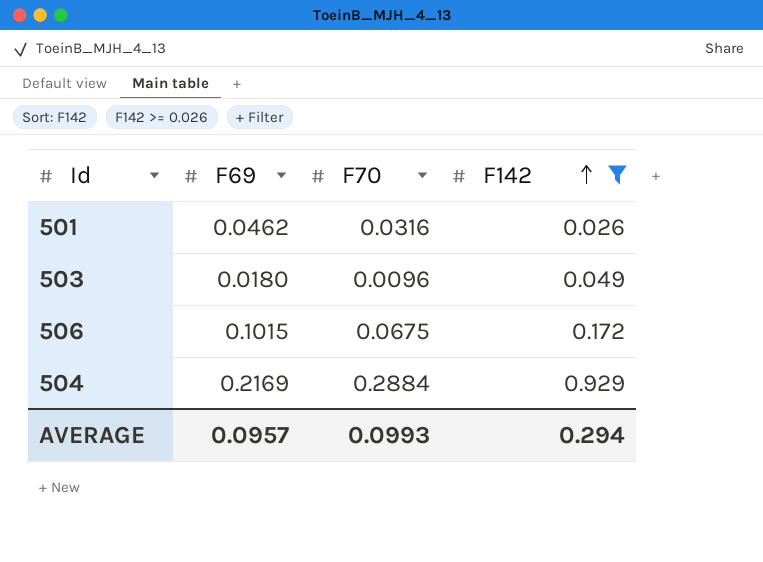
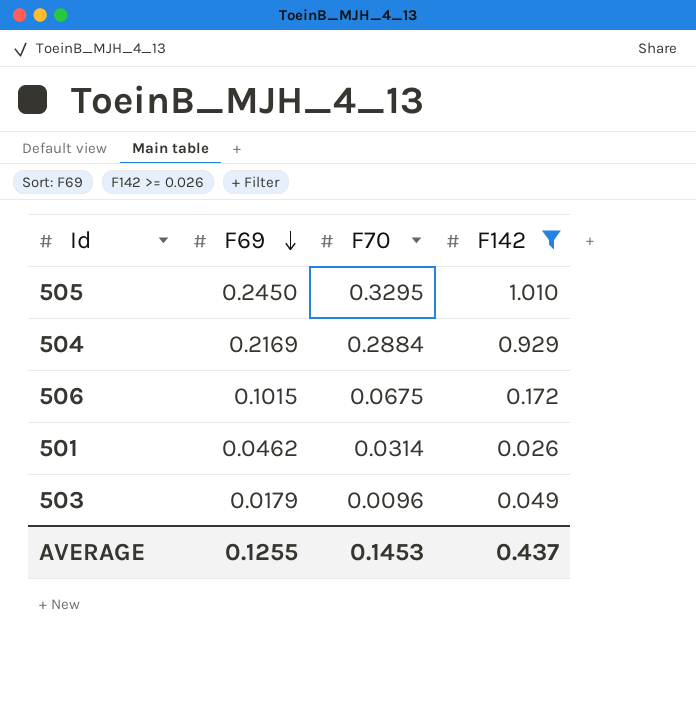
row order: F142 ascending -> F69 descending
row 505: none -> 0.2450 | 0.3295 | 1.010
501 | F70: 0.0316 -> 0.0314
503 | F69: 0.0180 -> 0.0179
AVERAGE | F69: 0.0957 -> 0.1255
AVERAGE | F70: 0.0993 -> 0.1453
AVERAGE | F142: 0.294 -> 0.437

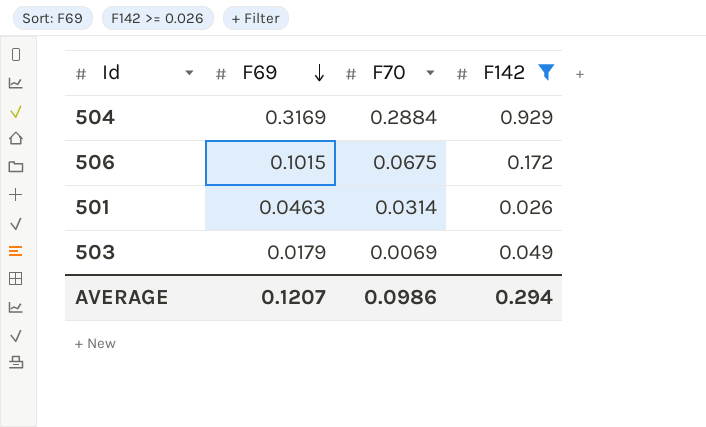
row 505: 0.2450 | 0.3295 | 1.010 -> none
504 | F69: 0.2169 -> 0.3169
501 | F69: 0.0462 -> 0.0463
503 | F70: 0.0096 -> 0.0069
AVERAGE | F69: 0.1255 -> 0.1207
AVERAGE | F70: 0.1453 -> 0.0986
AVERAGE | F142: 0.437 -> 0.294

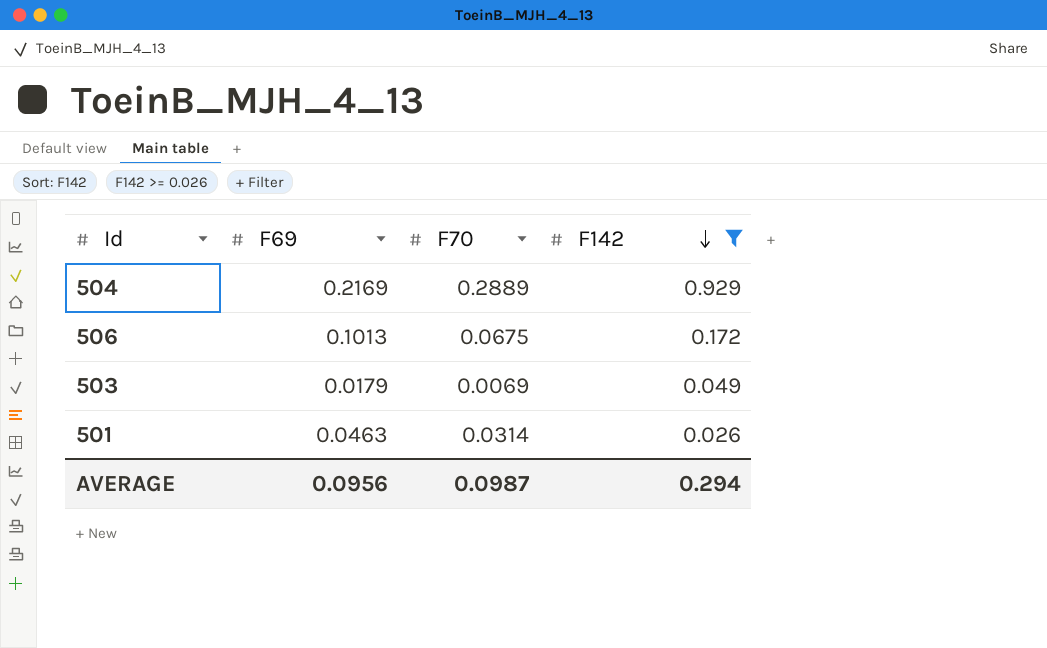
row order: F69 descending -> F142 descending
504 | F69: 0.3169 -> 0.2169
504 | F70: 0.2884 -> 0.2889
506 | F69: 0.1015 -> 0.1013
AVERAGE | F69: 0.1207 -> 0.0956
AVERAGE | F70: 0.0986 -> 0.0987

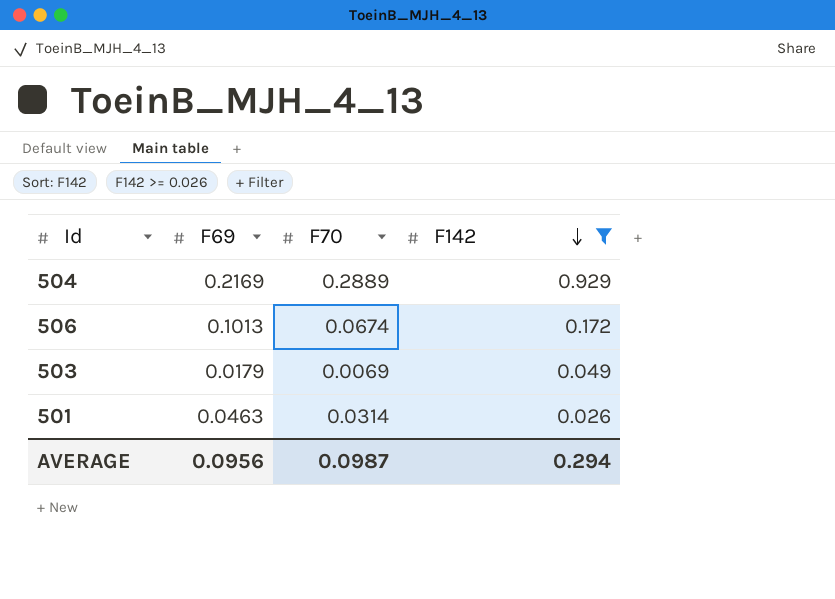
506 | F70: 0.0675 -> 0.0674

